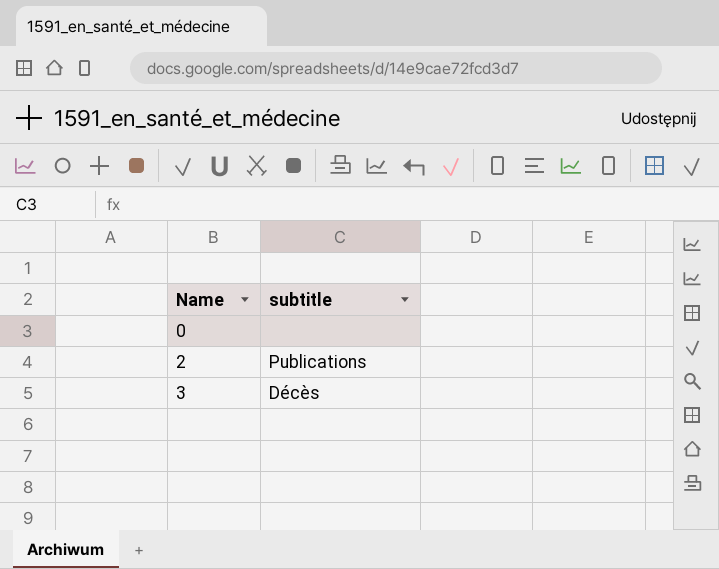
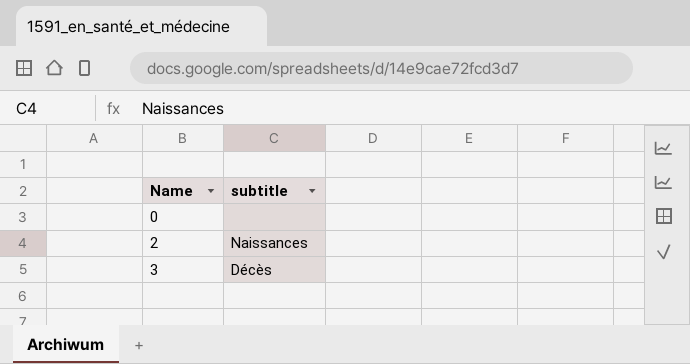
2 | subtitle: Publications -> Naissances

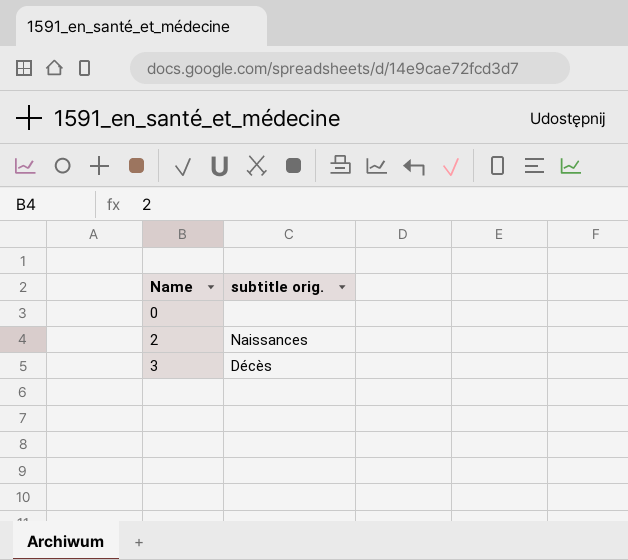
column name: subtitle -> subtitle orig.

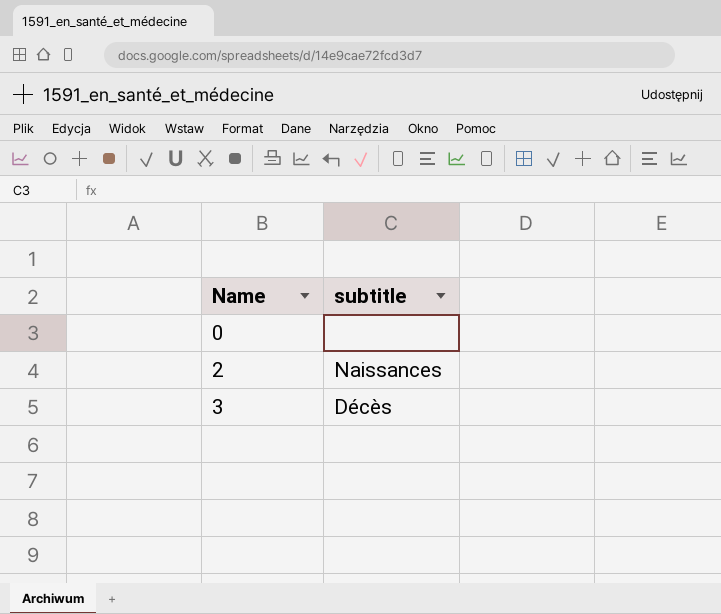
column name: subtitle orig. -> subtitle

